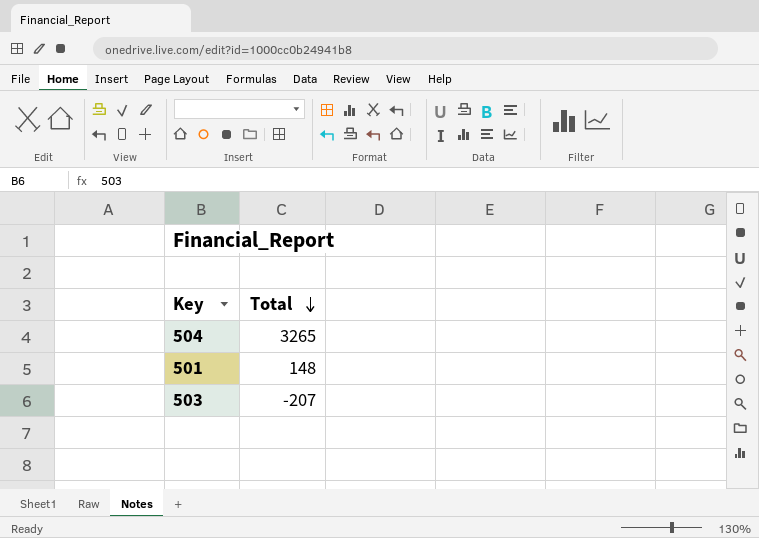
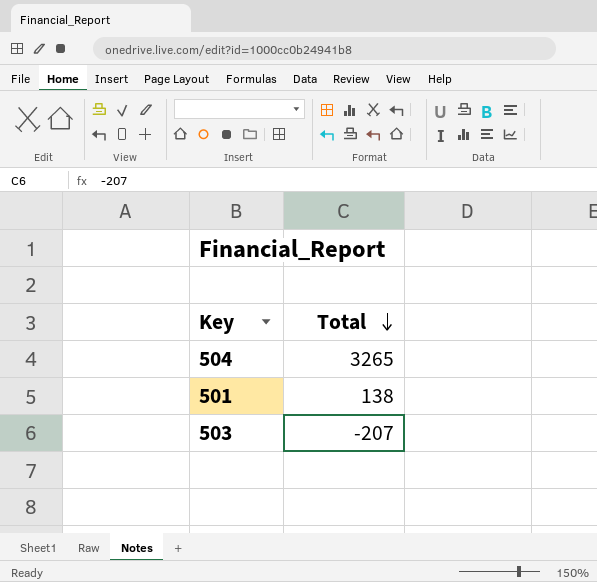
501 | Total: 148 -> 138

